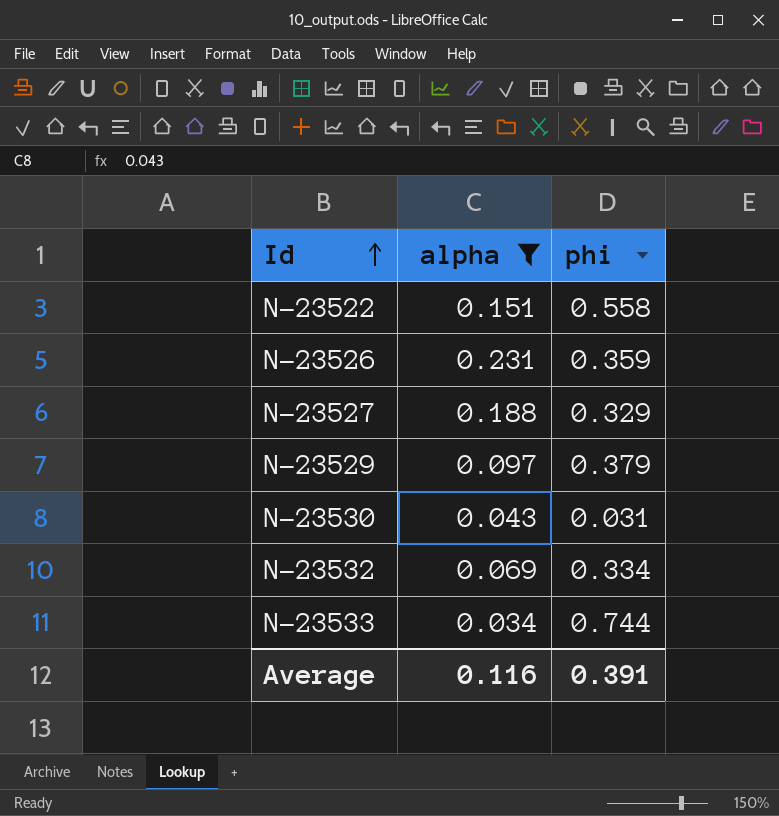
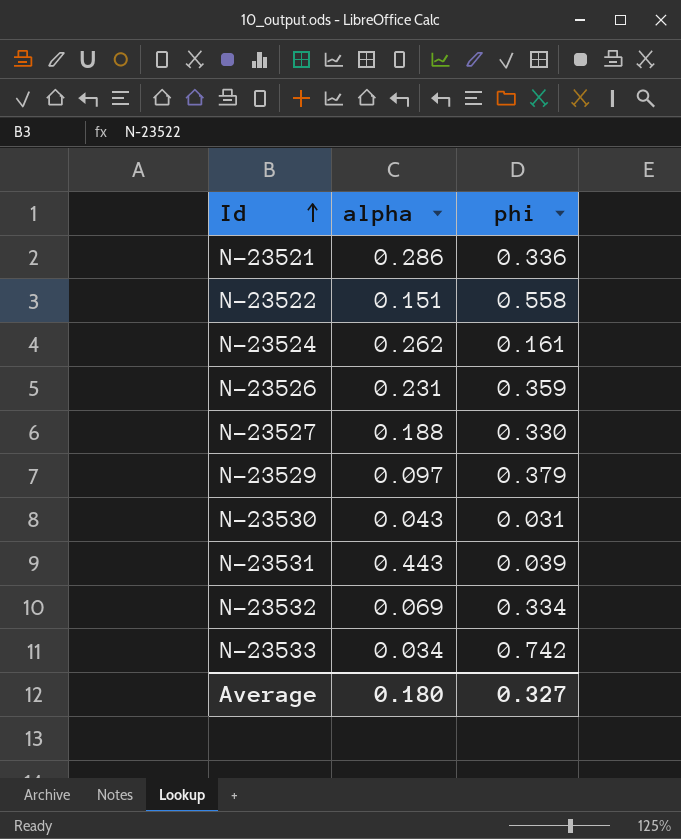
filter: alpha <= 0.231 -> none
N-23527 | phi: 0.329 -> 0.330
N-23533 | phi: 0.744 -> 0.742
Average | alpha: 0.116 -> 0.180
Average | phi: 0.391 -> 0.327

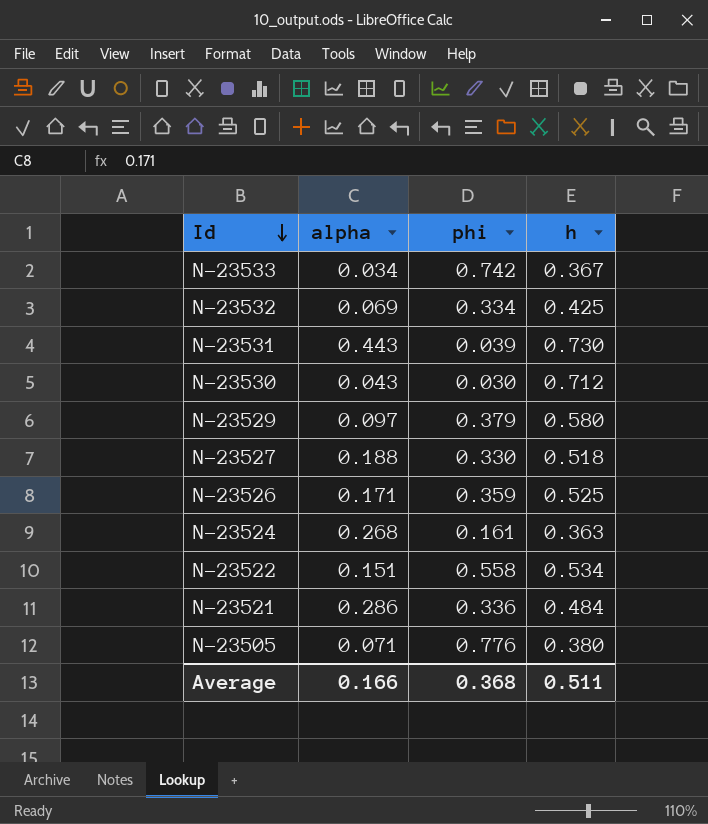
row order: Id ascending -> Id descending
column h | position: none -> 4
N-23530 | phi: 0.031 -> 0.030
N-23526 | alpha: 0.231 -> 0.171
N-23524 | alpha: 0.262 -> 0.268
row N-23505: none -> 0.071 | 0.776 | 0.380
Average | alpha: 0.180 -> 0.166
Average | phi: 0.327 -> 0.368

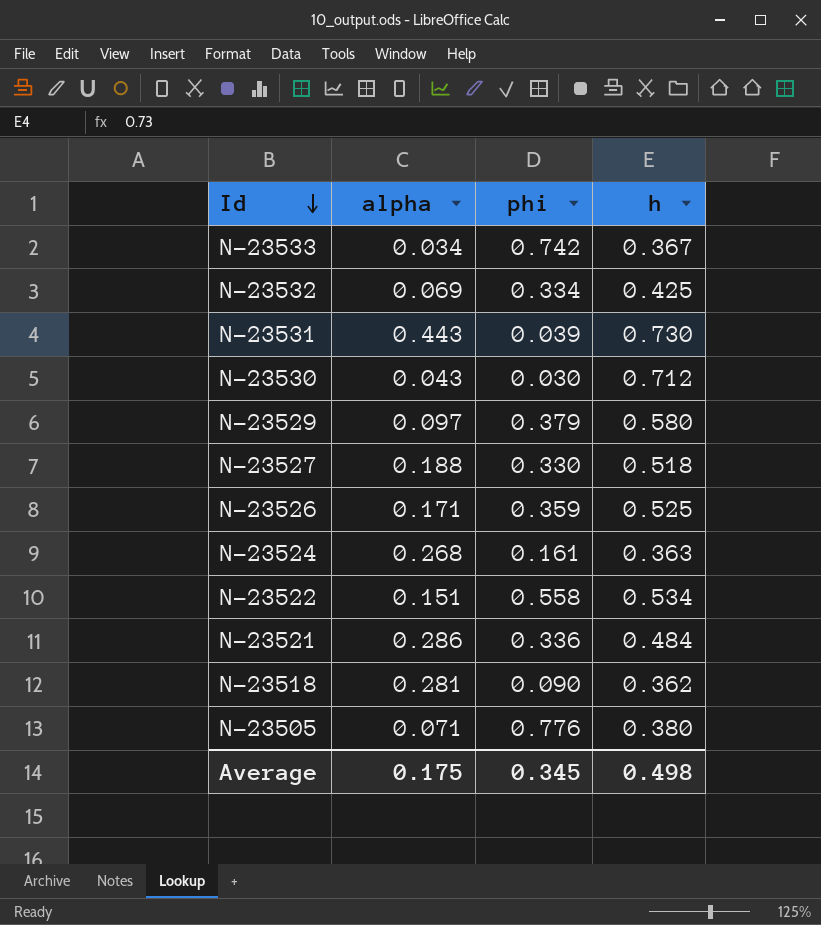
row N-23518: none -> 0.281 | 0.090 | 0.362
Average | alpha: 0.166 -> 0.175
Average | phi: 0.368 -> 0.345
Average | h: 0.511 -> 0.498

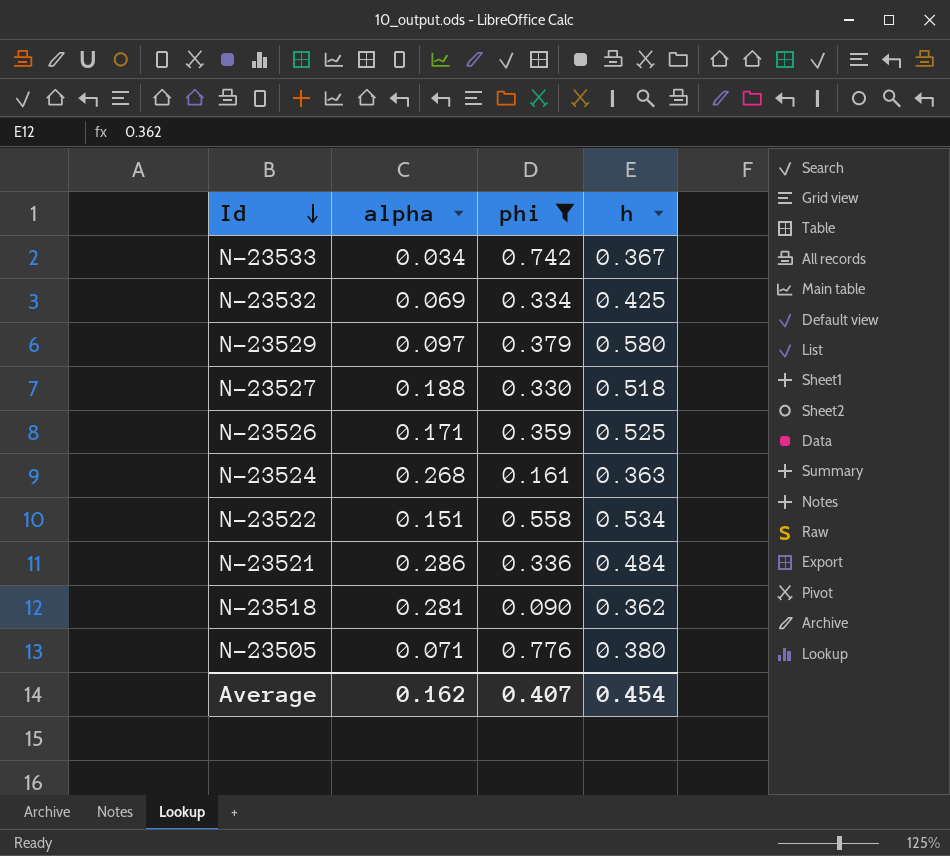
filter: none -> phi >= 0.090
Average | alpha: 0.175 -> 0.162
Average | phi: 0.345 -> 0.407
Average | h: 0.498 -> 0.454

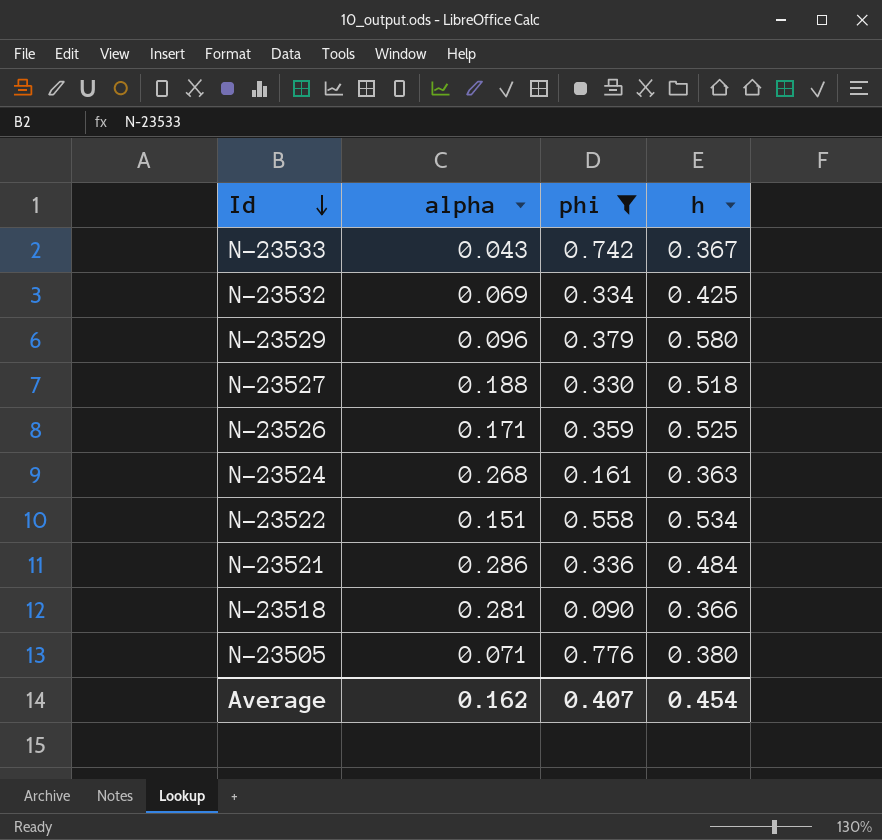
N-23533 | alpha: 0.034 -> 0.043
N-23529 | alpha: 0.097 -> 0.096
N-23518 | h: 0.362 -> 0.366

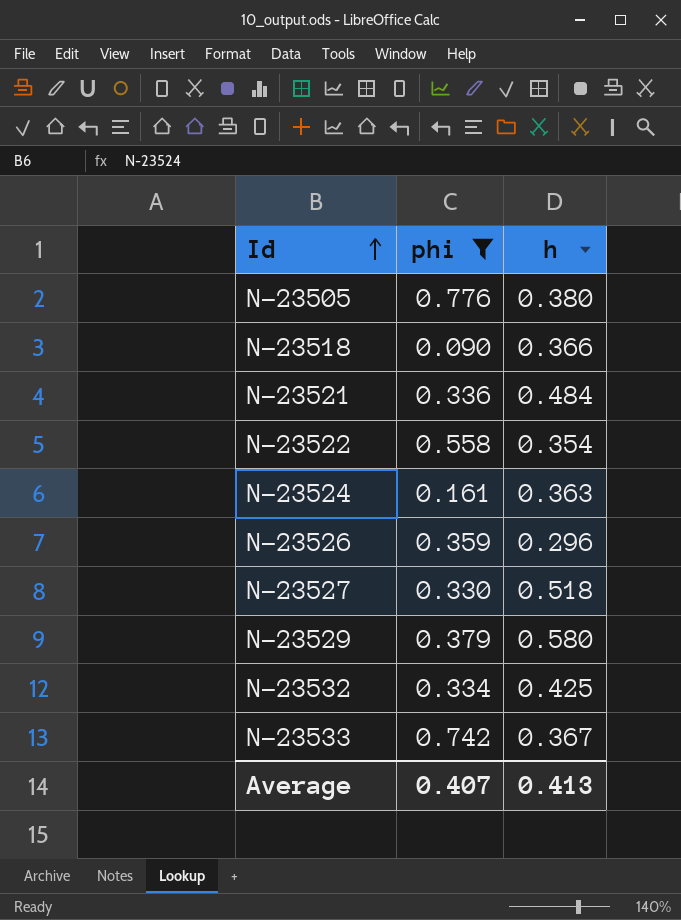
row order: Id descending -> Id ascending
column alpha | position: 2 -> none
N-23522 | h: 0.534 -> 0.354
N-23526 | h: 0.525 -> 0.296
Average | h: 0.454 -> 0.413

